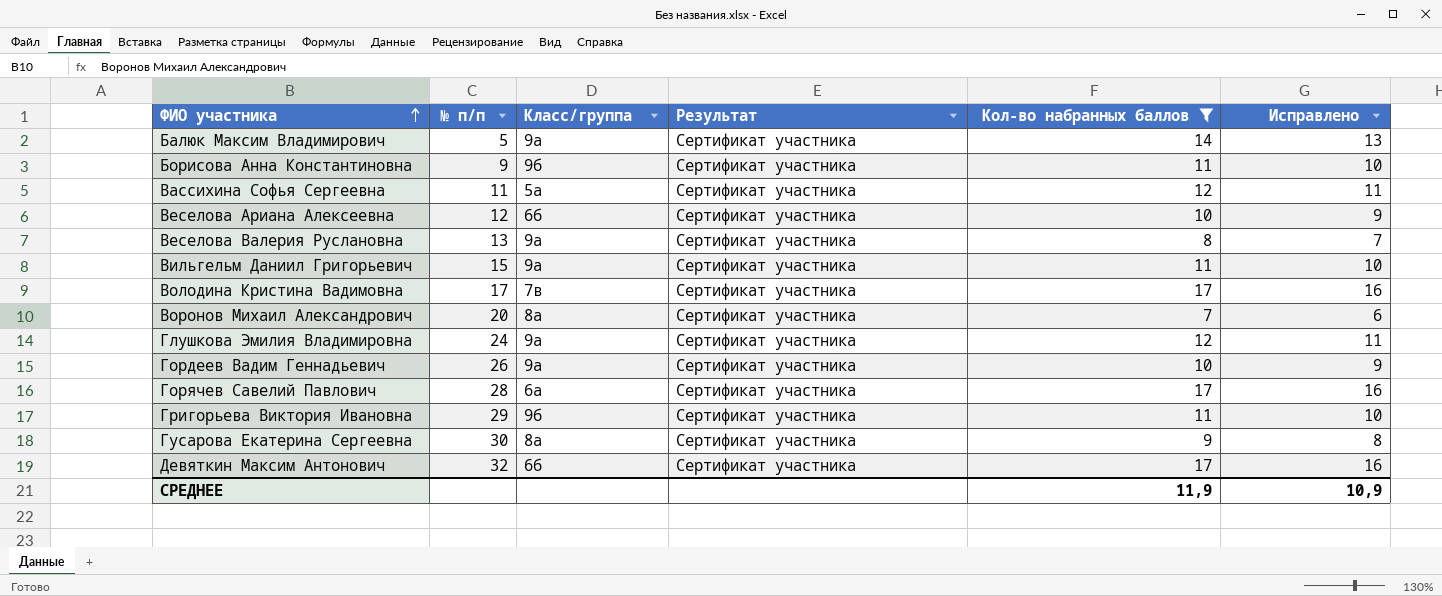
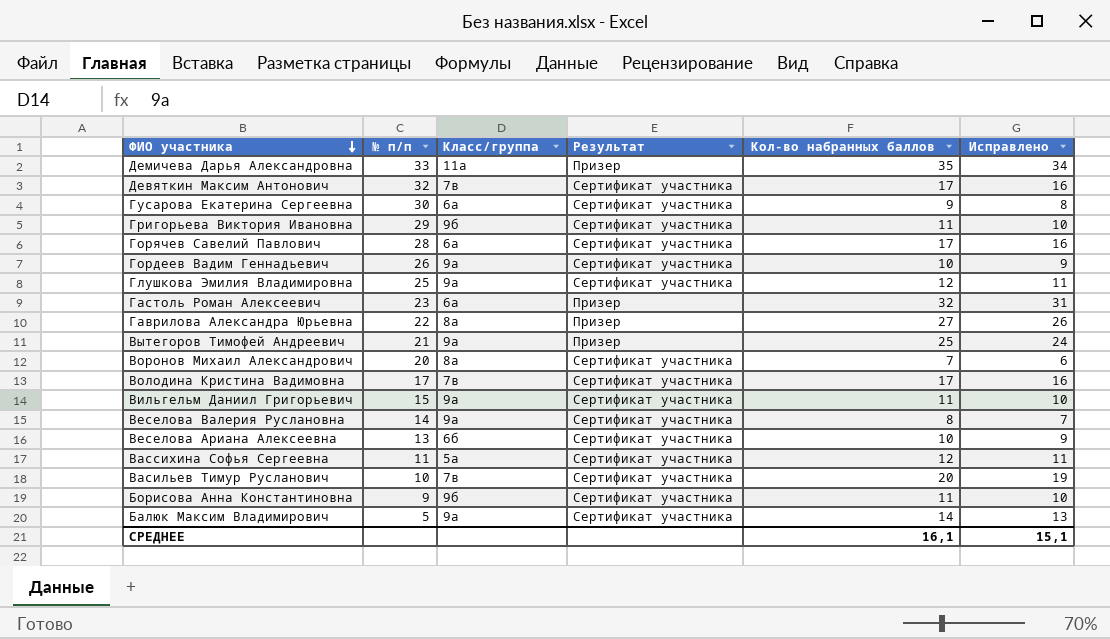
filter: Кол-во набранных баллов <= 17 -> none
row order: ФИО участника ascending -> ФИО участника descending
Девяткин Максим Антонович | Класс/группа: 6б -> 7в
Гусарова Екатерина Сергеевна | Класс/группа: 8а -> 6а
Глушкова Эмилия Владимировна | № п/п: 24 -> 25
Веселова Валерия Руслановна | № п/п: 13 -> 14
Веселова Ариана Алексеевна | № п/п: 12 -> 13
СРЕДНЕЕ | Кол-во набранных баллов: 11,9 -> 16,1
СРЕДНЕЕ | Исправлено: 10,9 -> 15,1

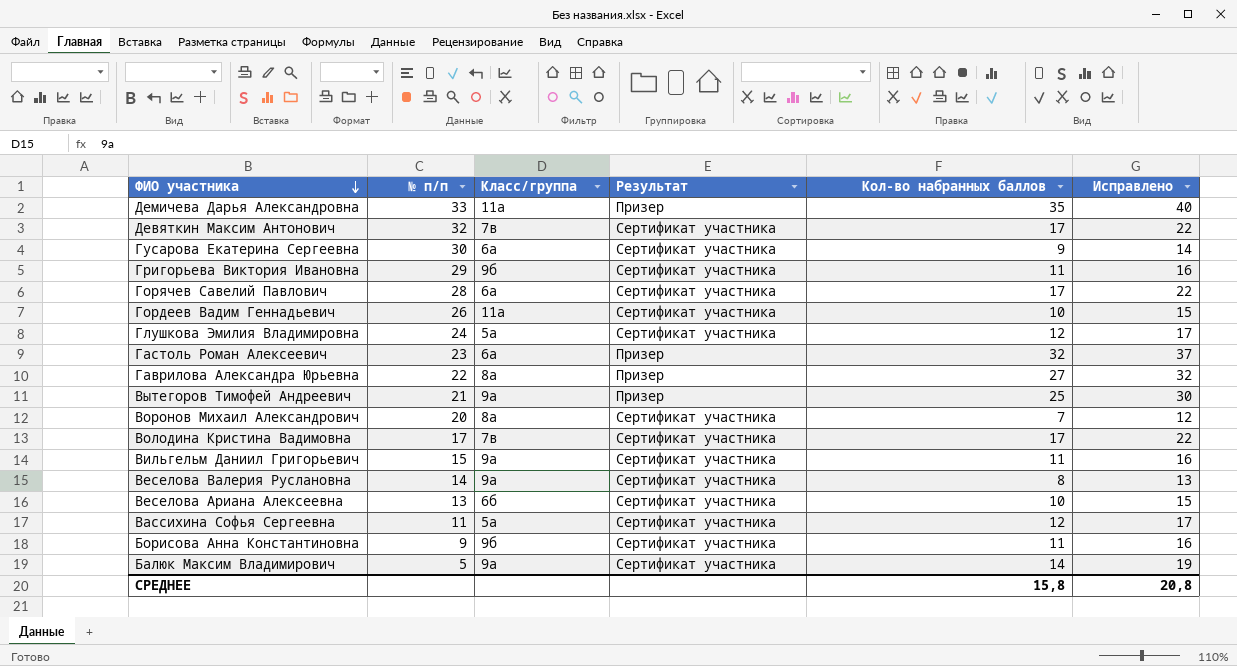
column Исправлено | formula: [Кол-во набранных баллов] - 1 -> [Кол-во набранных баллов] + 5
row Васильев Тимур Русланович: 10 | 7в | Сертификат участника | 20 | 19 -> none
Гордеев Вадим Геннадьевич | Класс/группа: 9а -> 11а
Глушкова Эмилия Владимировна | № п/п: 25 -> 24
Глушкова Эмилия Владимировна | Класс/группа: 9а -> 5а
СРЕДНЕЕ | Кол-во набранных баллов: 16,1 -> 15,8
СРЕДНЕЕ | Исправлено: 15,1 -> 20,8

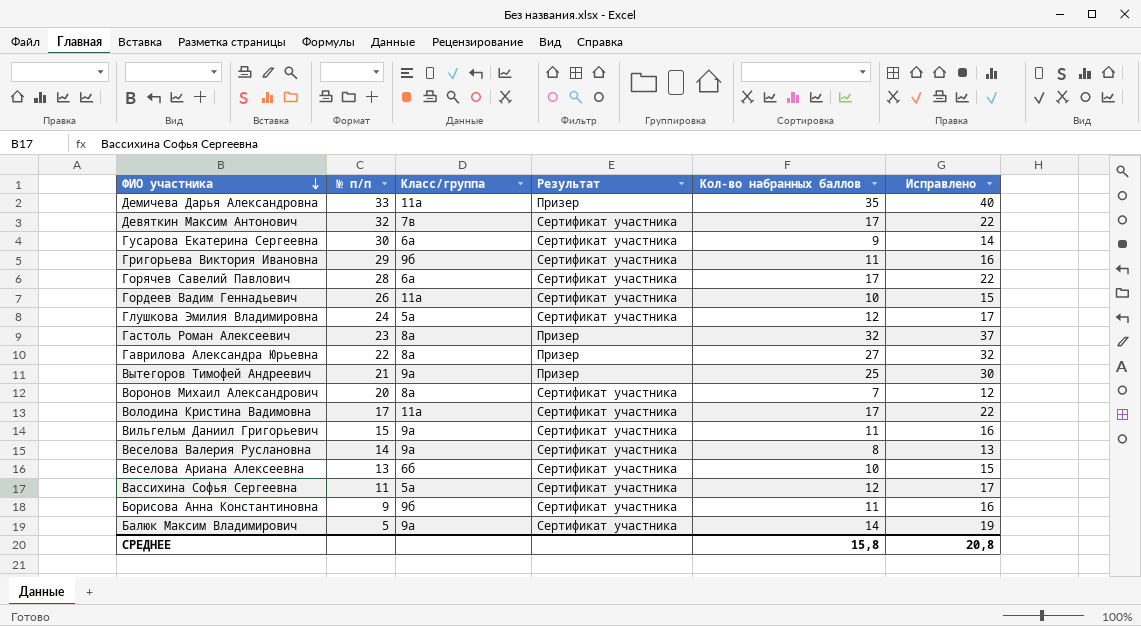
Гастоль Роман Алексеевич | Класс/группа: 6а -> 8а
Володина Кристина Вадимовна | Класс/группа: 7в -> 11а

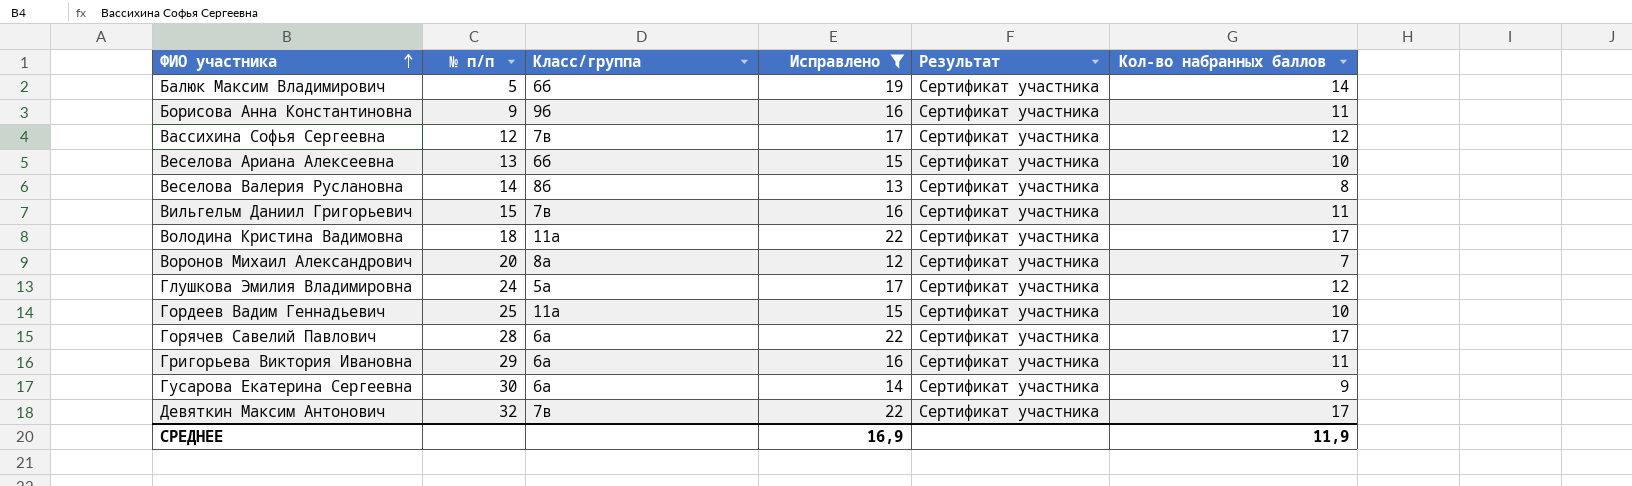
filter: none -> Исправлено <= 22
row order: ФИО участника descending -> ФИО участника ascending
column Исправлено | position: 6 -> 4
Балюк Максим Владимирович | Класс/группа: 9а -> 6б
Вассихина Софья Сергеевна | № п/п: 11 -> 12
Вассихина Софья Сергеевна | Класс/группа: 5а -> 7в
Веселова Валерия Руслановна | Класс/группа: 9а -> 8б
Вильгельм Даниил Григорьевич | Класс/группа: 9а -> 7в
Володина Кристина Вадимовна | № п/п: 17 -> 18
Гордеев Вадим Геннадьевич | № п/п: 26 -> 25
Григорьева Виктория Ивановна | Класс/группа: 9б -> 6а
СРЕДНЕЕ | Исправлено: 20,8 -> 16,9
СРЕДНЕЕ | Кол-во набранных баллов: 15,8 -> 11,9

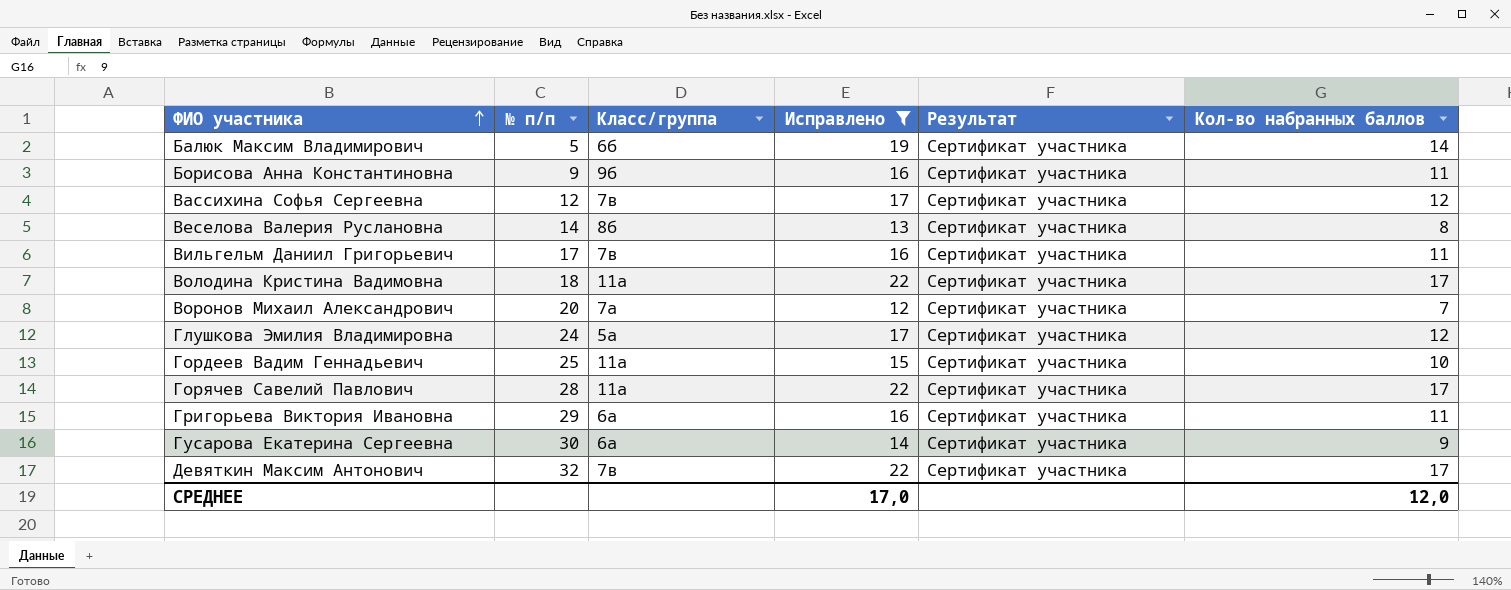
row Веселова Ариана Алексеевна: 13 | 6б | 15 | Сертификат участника | 10 -> none
Вильгельм Даниил Григорьевич | № п/п: 15 -> 17
Воронов Михаил Александрович | Класс/группа: 8а -> 7а
Горячев Савелий Павлович | Класс/группа: 6а -> 11а
СРЕДНЕЕ | Исправлено: 16,9 -> 17,0
СРЕДНЕЕ | Кол-во набранных баллов: 11,9 -> 12,0

